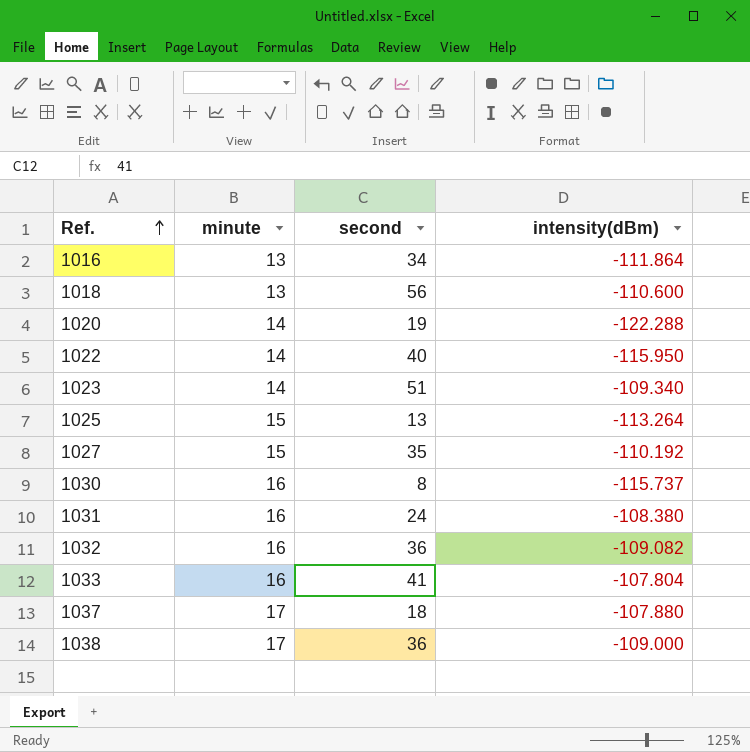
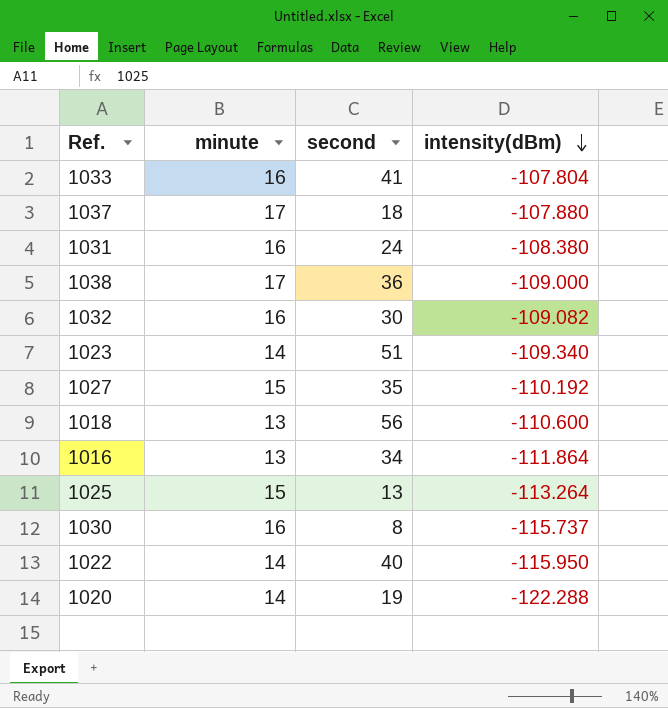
row order: Ref. ascending -> intensity(dBm) descending
1032 | second: 36 -> 30

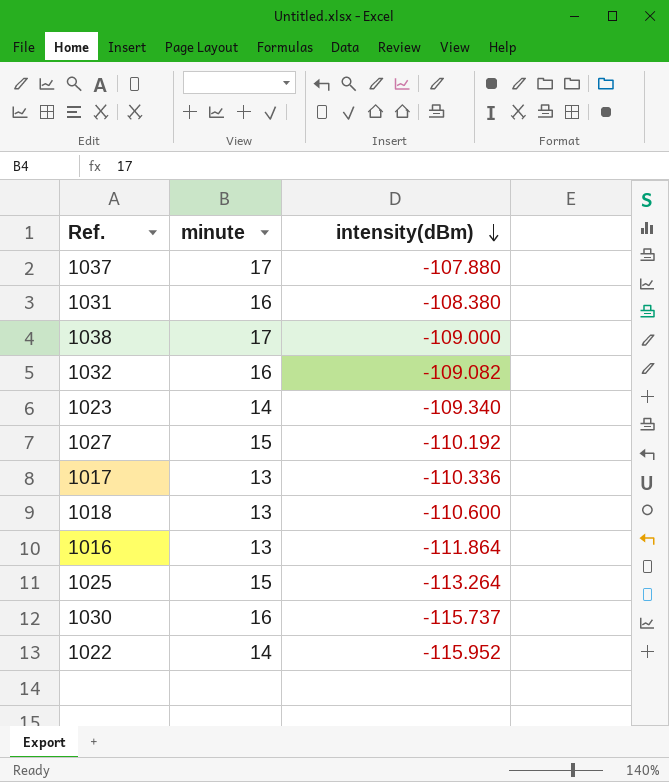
column second | position: 3 -> none
row 1033: 16 | 41 | -107.804 -> none
row 1020: 14 | 19 | -122.288 -> none
row 1017: none -> 13 | -110.336
1022 | intensity(dBm): -115.950 -> -115.952

